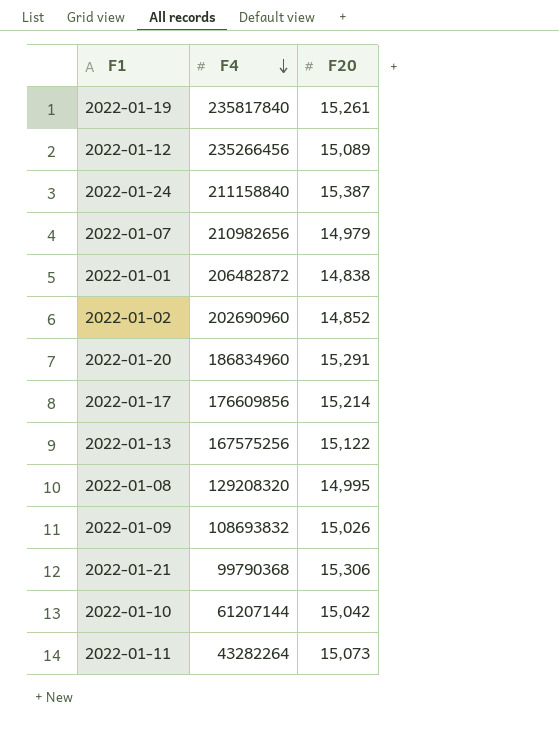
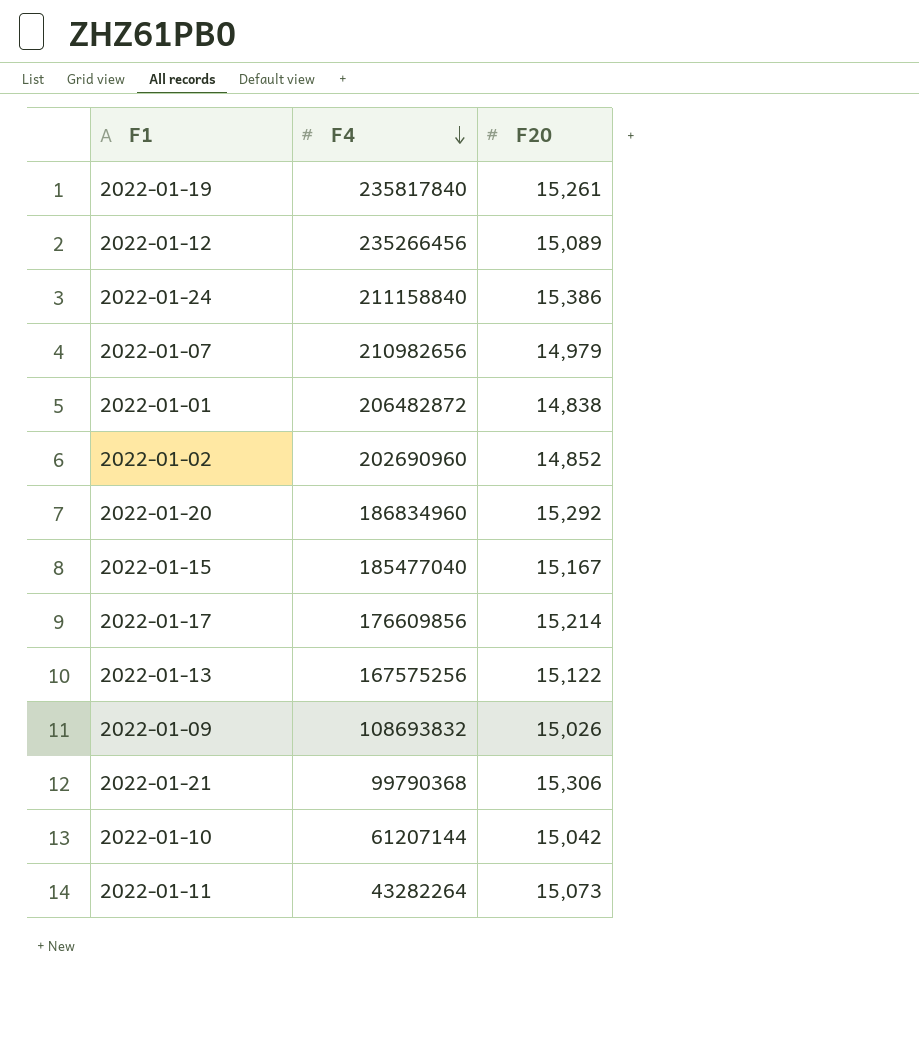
row 2022-01-08: 129208320 | 14,995 -> none
2022-01-24 | F20: 15,387 -> 15,386
2022-01-20 | F20: 15,291 -> 15,292
row 2022-01-15: none -> 185477040 | 15,167

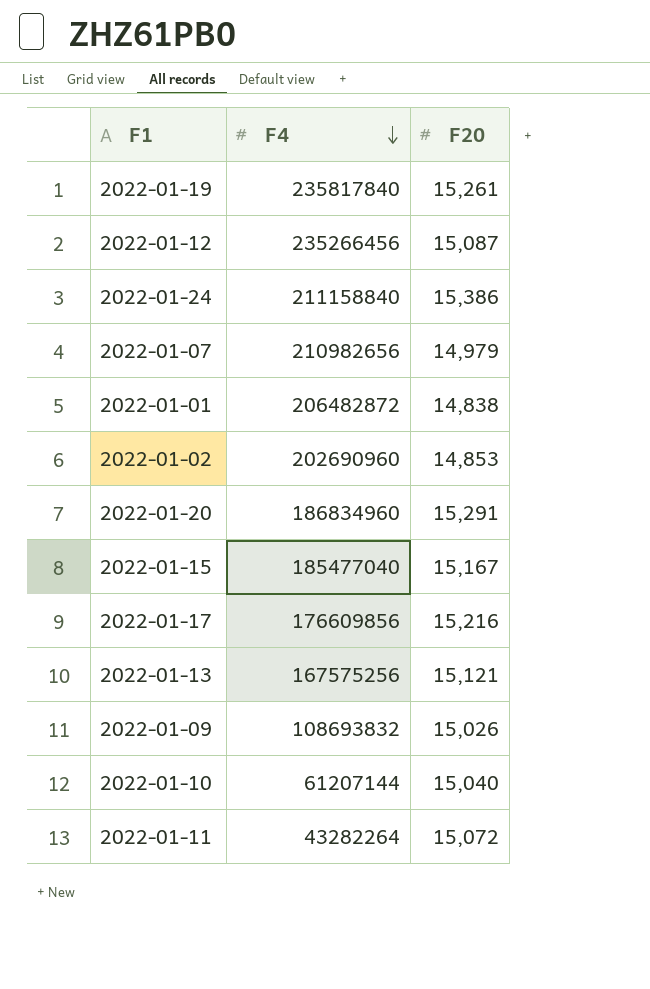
row 2022-01-21: 99790368 | 15,306 -> none
2022-01-12 | F20: 15,089 -> 15,087
2022-01-02 | F20: 14,852 -> 14,853
2022-01-20 | F20: 15,292 -> 15,291
2022-01-17 | F20: 15,214 -> 15,216
2022-01-13 | F20: 15,122 -> 15,121
2022-01-10 | F20: 15,042 -> 15,040
2022-01-11 | F20: 15,073 -> 15,072

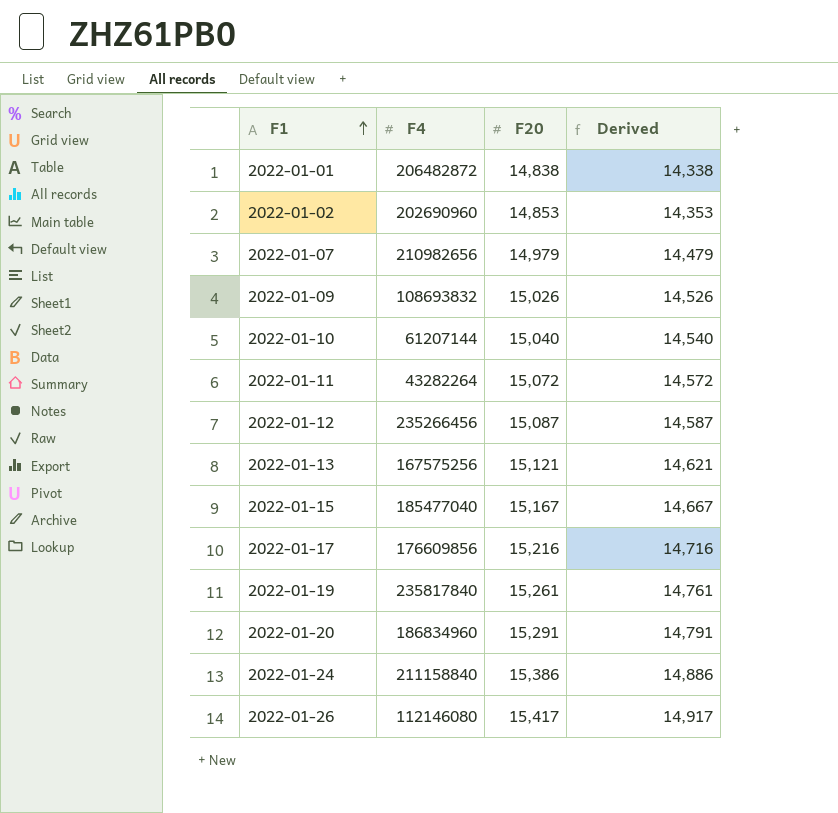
row order: F4 descending -> F1 ascending
column Derived | formula: none -> [F20] - 500
row 2022-01-26: none -> 112146080 | 15,417 | 14,917

